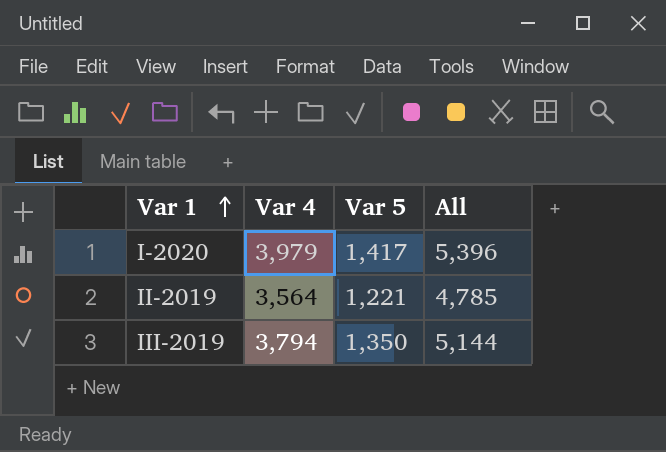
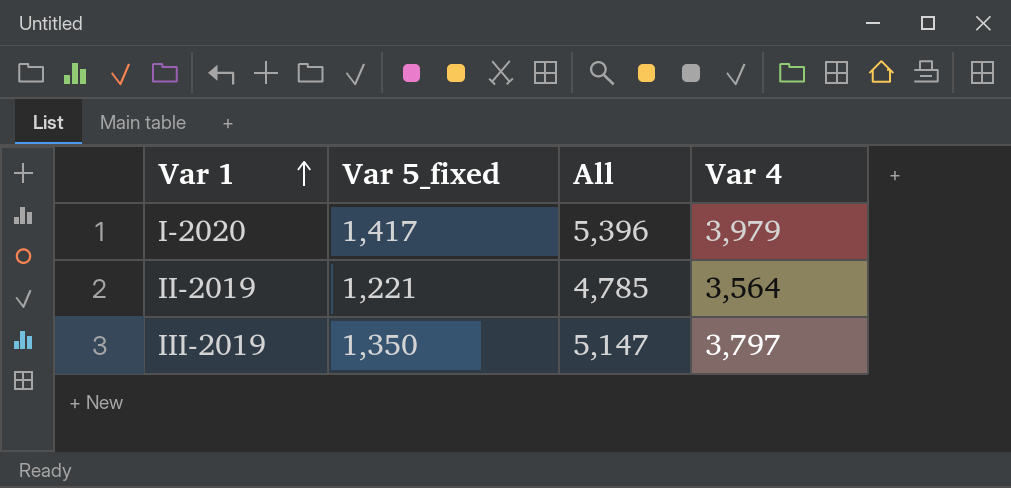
column name: Var 5 -> Var 5_fixed
column Var 4 | position: 2 -> 4
III-2019 | All: 5,144 -> 5,147
III-2019 | Var 4: 3,794 -> 3,797

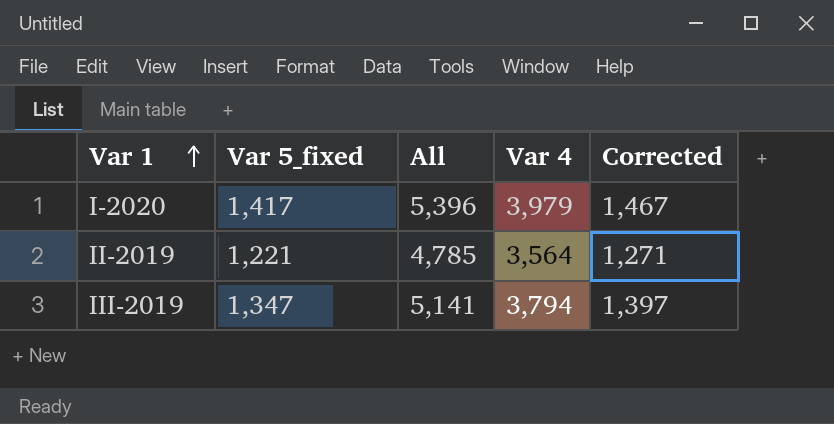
column Corrected | formula: none -> [Var 5_fixed] + 50
III-2019 | Var 5_fixed: 1,350 -> 1,347
III-2019 | All: 5,147 -> 5,141
III-2019 | Var 4: 3,797 -> 3,794

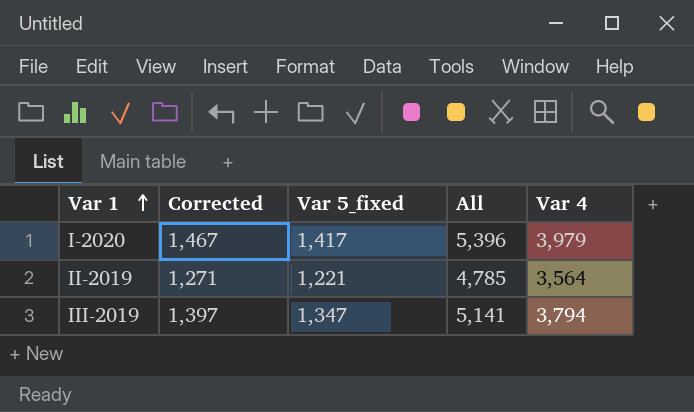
column Corrected | position: 5 -> 2

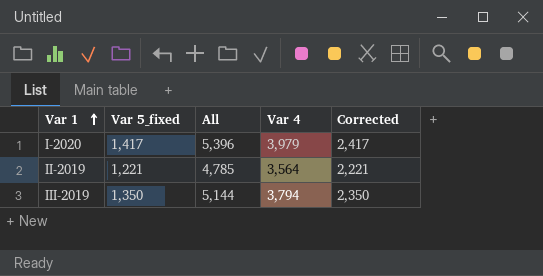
column Corrected | formula: [Var 5_fixed] + 50 -> [Var 5_fixed] + 1000
column Corrected | position: 2 -> 5
III-2019 | Var 5_fixed: 1,347 -> 1,350
III-2019 | All: 5,141 -> 5,144

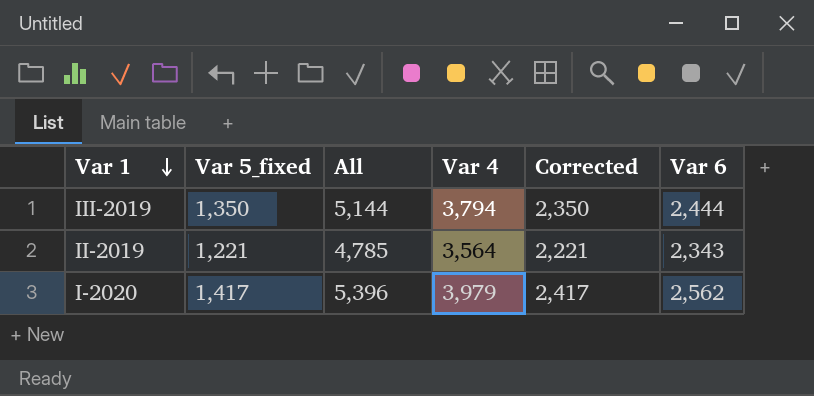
row order: Var 1 ascending -> Var 1 descending
column Var 6 | formula: none -> [Var 4] - [Var 5_fixed]

